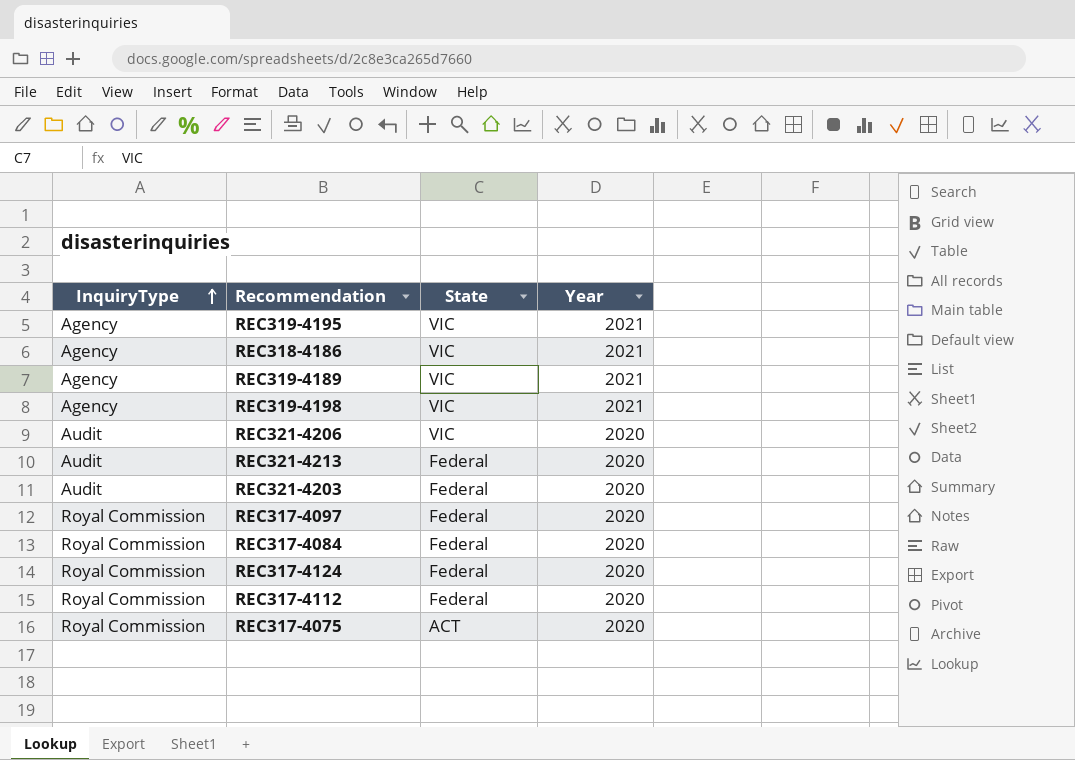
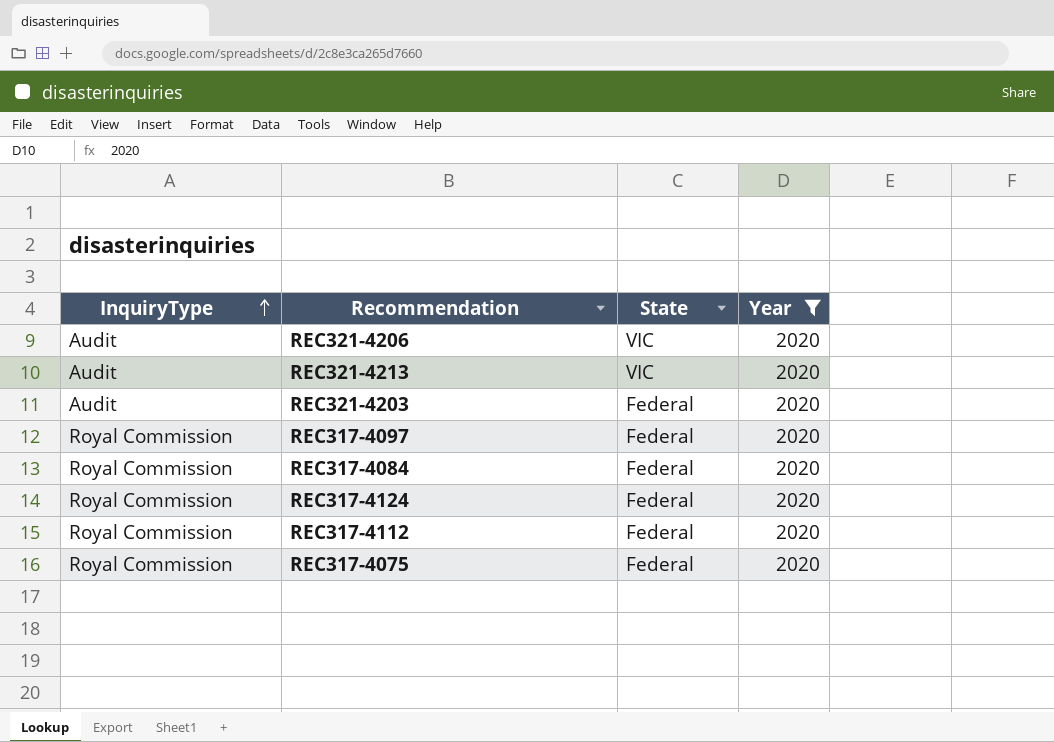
filter: none -> Year = 2020
REC321-4213 | State: Federal -> VIC
REC317-4075 | State: ACT -> Federal

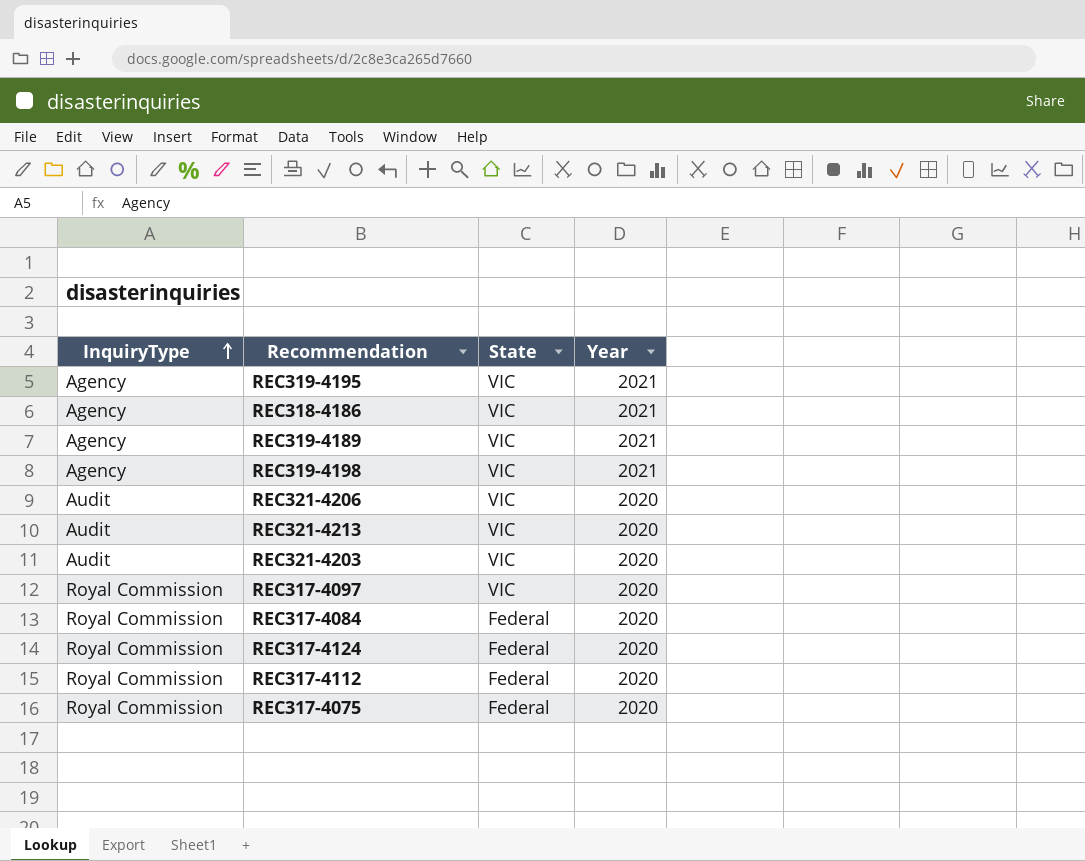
filter: Year = 2020 -> none
REC321-4203 | State: Federal -> VIC
REC317-4097 | State: Federal -> VIC

